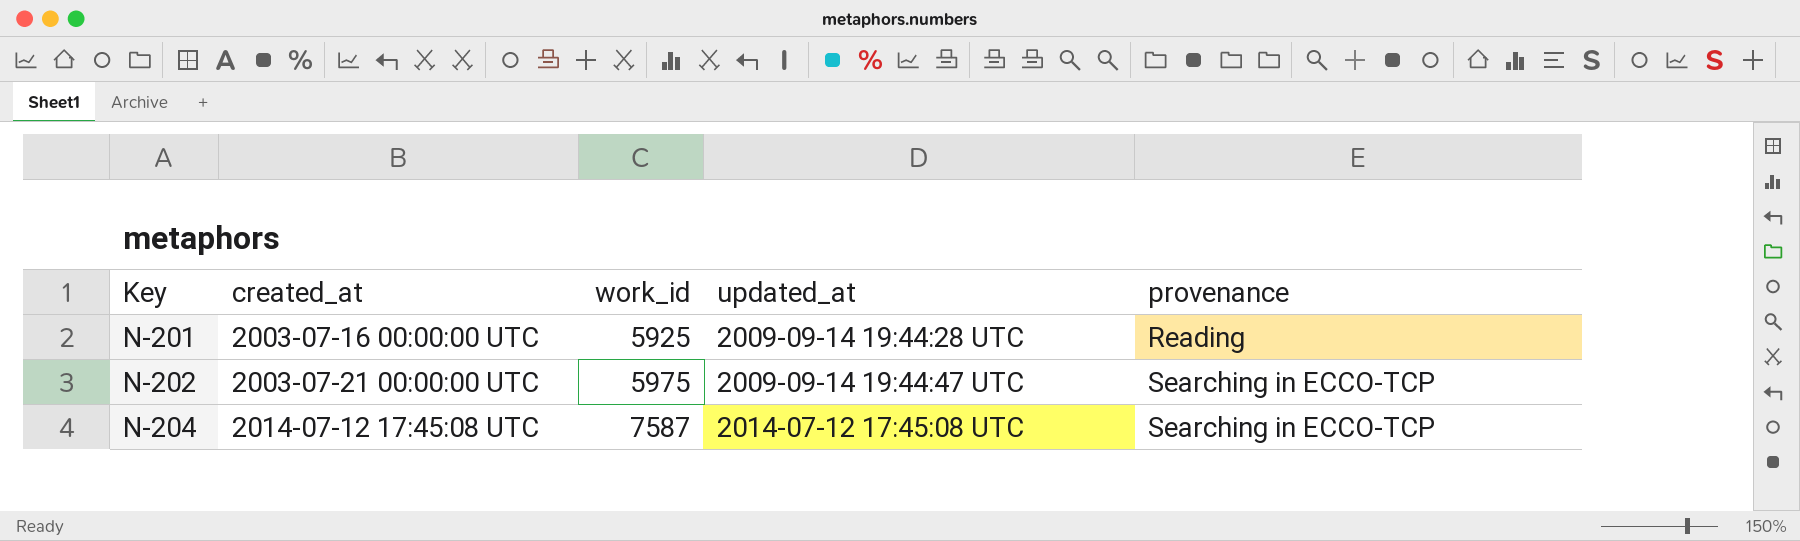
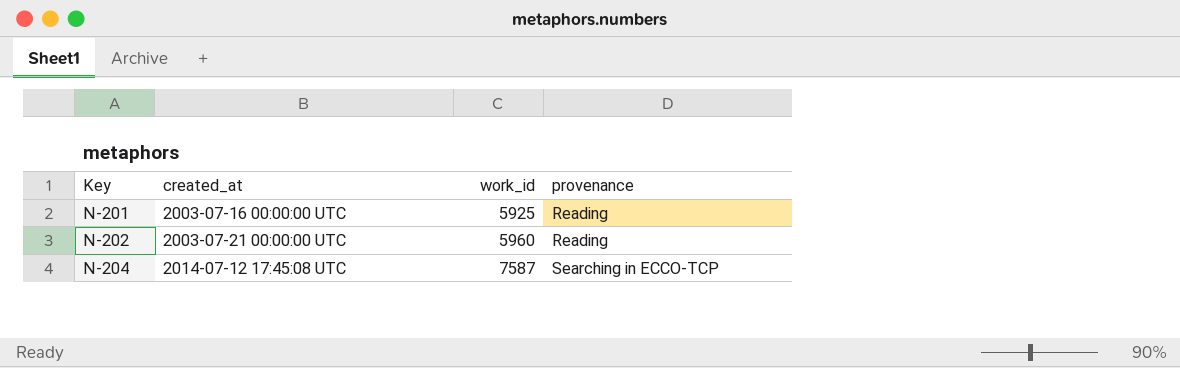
column updated_at | position: 4 -> none
N-202 | work_id: 5975 -> 5960
N-202 | provenance: Searching in ECCO-TCP -> Reading

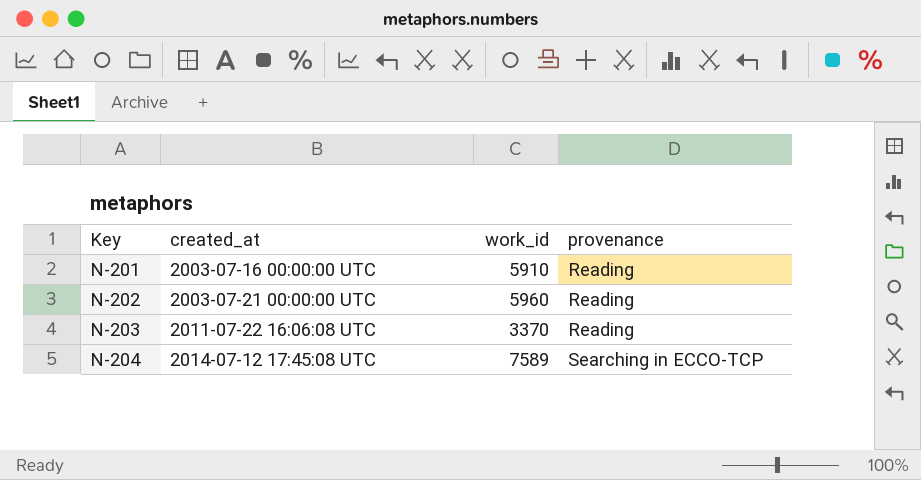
N-201 | work_id: 5925 -> 5910
row N-203: none -> 2011-07-22 16:06:08 UTC | 3370 | Reading
N-204 | work_id: 7587 -> 7589

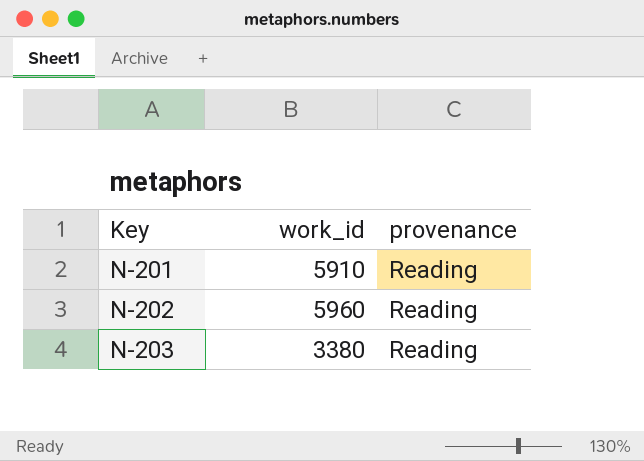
column created_at | position: 2 -> none
row N-204: 2014-07-12 17:45:08 UTC | 7589 | Searching in ECCO-TCP -> none
N-203 | work_id: 3370 -> 3380

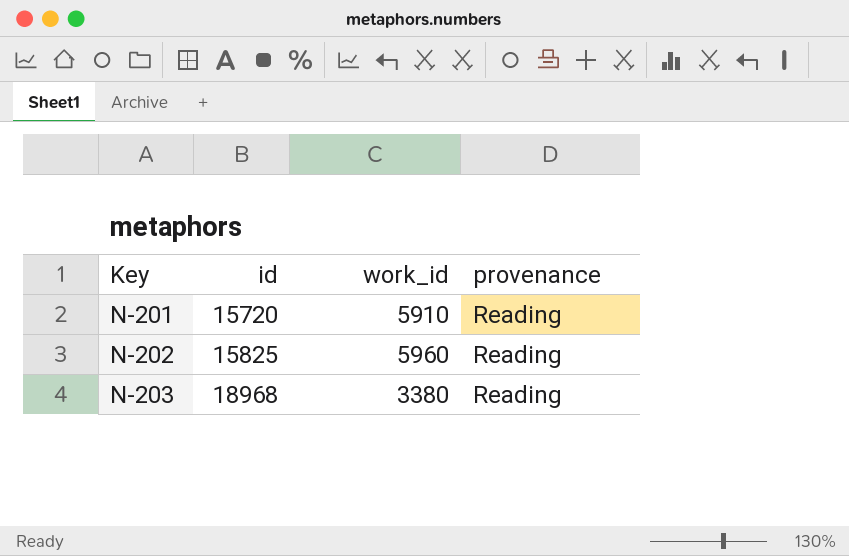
column id | position: none -> 2

